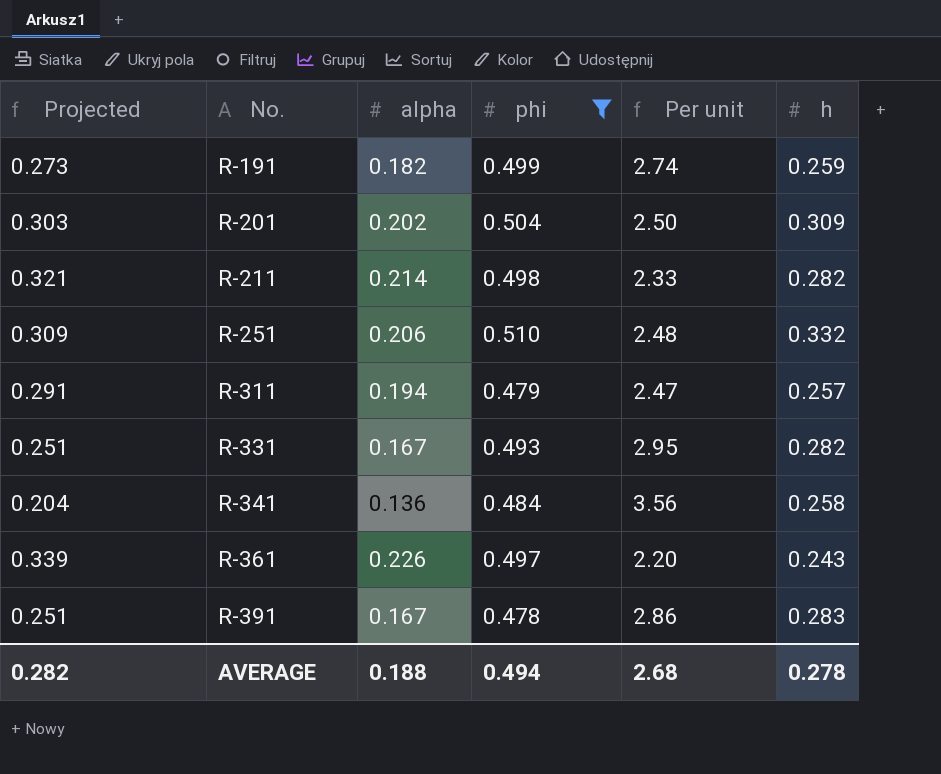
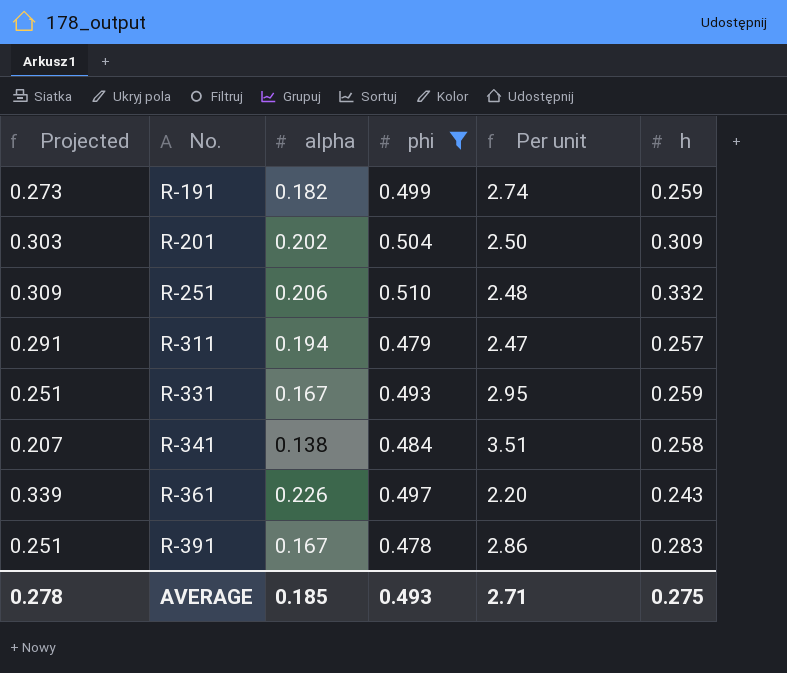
row R-211: 0.321 | 0.214 | 0.498 | 2.33 | 0.282 -> none
R-331 | h: 0.282 -> 0.259
R-341 | Projected: 0.204 -> 0.207
R-341 | alpha: 0.136 -> 0.138
R-341 | Per unit: 3.56 -> 3.51
AVERAGE | Projected: 0.282 -> 0.278
AVERAGE | alpha: 0.188 -> 0.185
AVERAGE | phi: 0.494 -> 0.493
AVERAGE | Per unit: 2.68 -> 2.71
AVERAGE | h: 0.278 -> 0.275

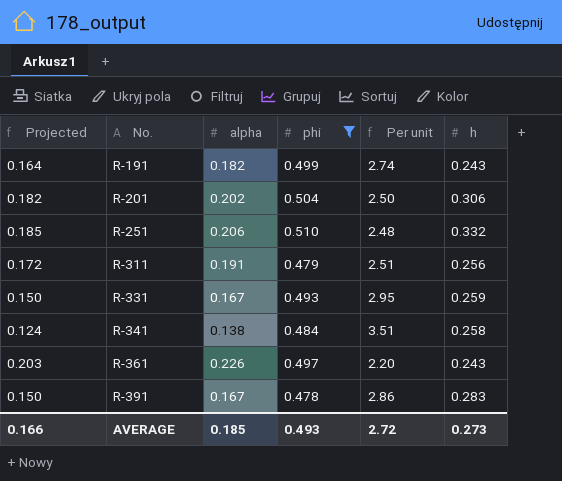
column Projected | formula: [alpha] * 1.5 -> [alpha] * 0.9
R-191 | h: 0.259 -> 0.243
R-201 | h: 0.309 -> 0.306
R-311 | alpha: 0.194 -> 0.191
R-311 | Per unit: 2.47 -> 2.51
R-311 | h: 0.257 -> 0.256
AVERAGE | Projected: 0.278 -> 0.166
AVERAGE | Per unit: 2.71 -> 2.72
AVERAGE | h: 0.275 -> 0.273

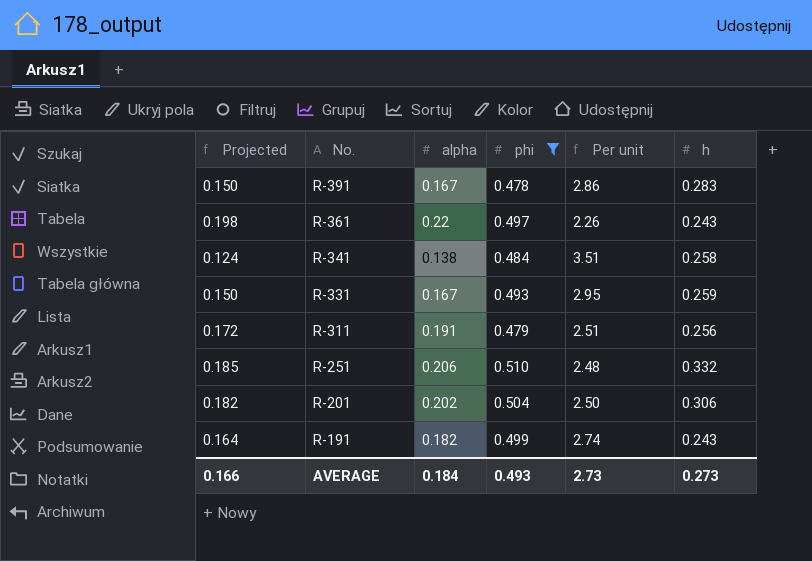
row order: No. ascending -> No. descending
R-361 | Projected: 0.203 -> 0.198
R-361 | alpha: 0.226 -> 0.22
R-361 | Per unit: 2.20 -> 2.26
AVERAGE | alpha: 0.185 -> 0.184
AVERAGE | Per unit: 2.72 -> 2.73

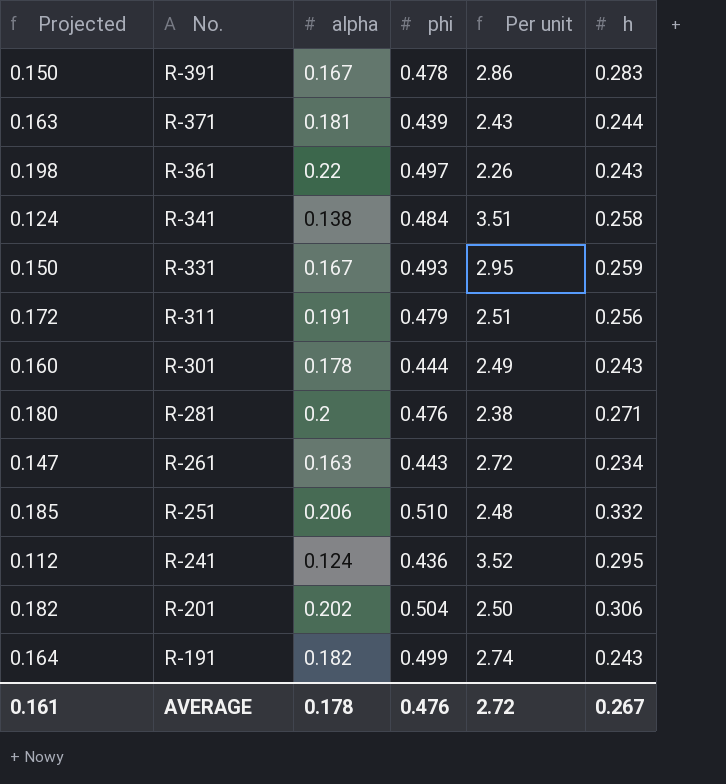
filter: phi >= 0.478 -> none
AVERAGE | Projected: 0.166 -> 0.161
AVERAGE | alpha: 0.184 -> 0.178
AVERAGE | phi: 0.493 -> 0.476
AVERAGE | Per unit: 2.73 -> 2.72
AVERAGE | h: 0.273 -> 0.267

